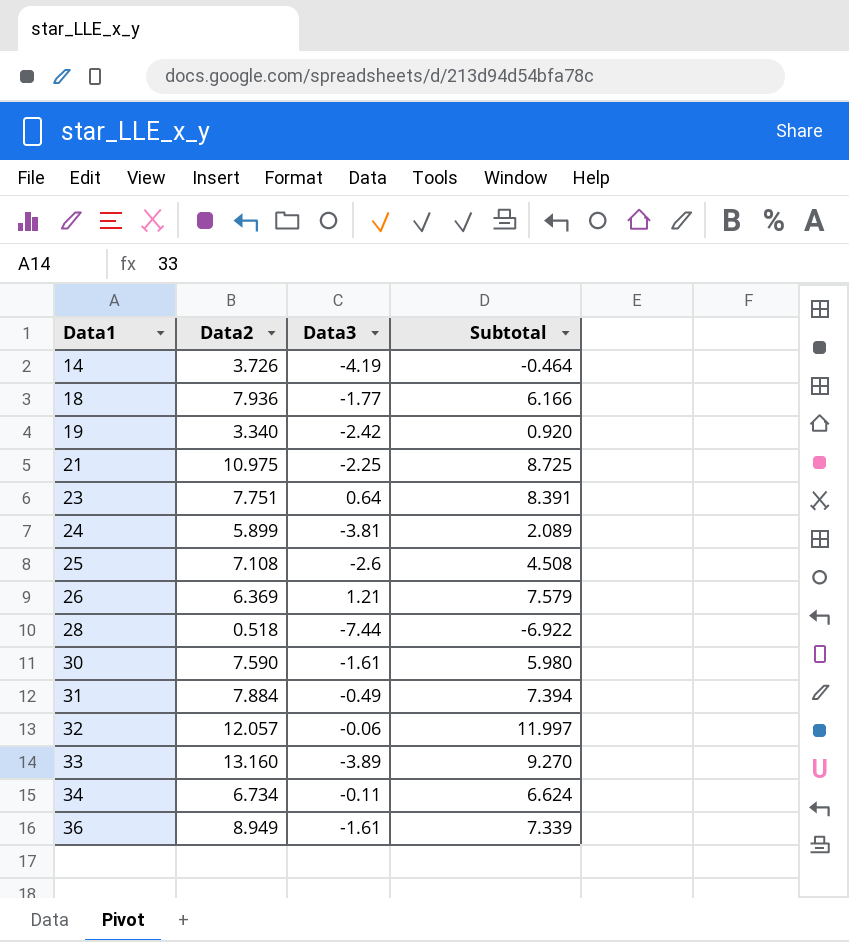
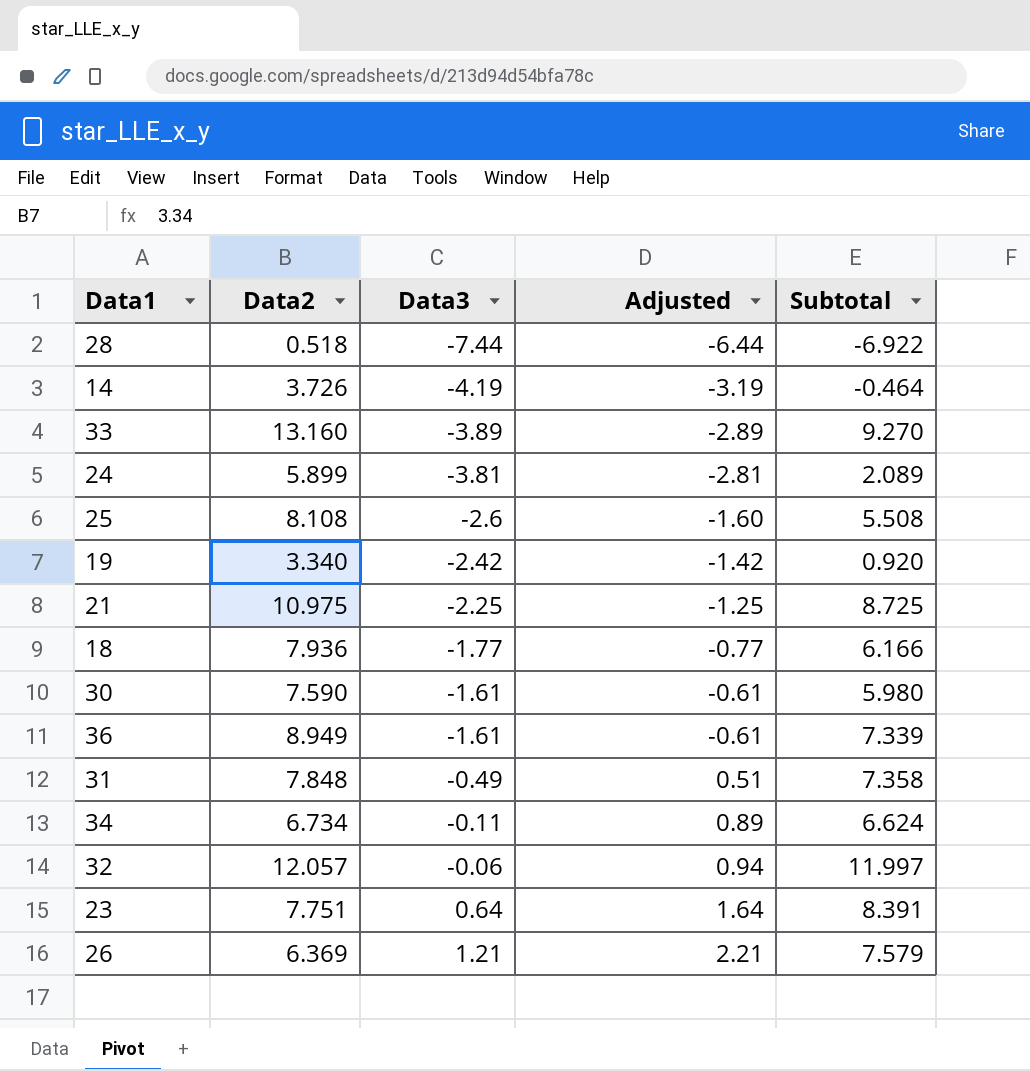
row order: Data1 ascending -> Data3 ascending
column Adjusted | formula: none -> [Data3] + 1
25 | Data2: 7.108 -> 8.108
25 | Subtotal: 4.508 -> 5.508
31 | Data2: 7.884 -> 7.848
31 | Subtotal: 7.394 -> 7.358

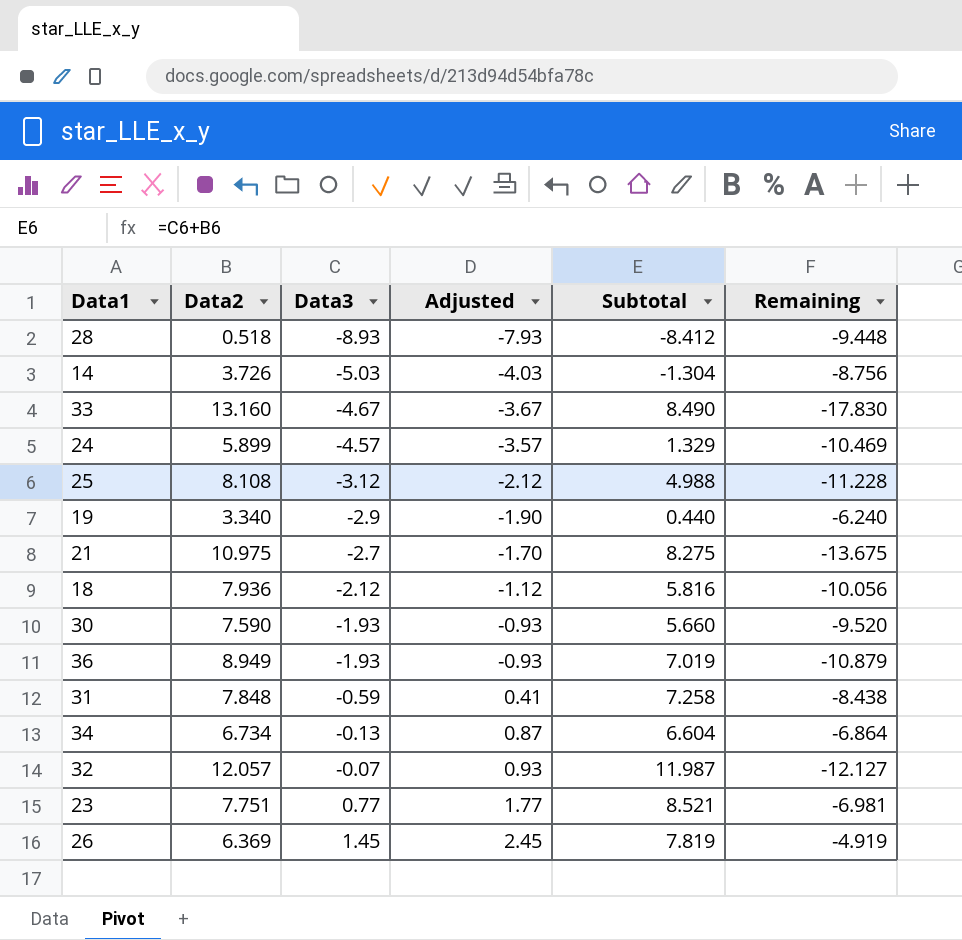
column Remaining | formula: none -> [Data3] - [Data2]
28 | Data3: -7.44 -> -8.93
28 | Adjusted: -6.44 -> -7.93
28 | Subtotal: -6.922 -> -8.412
14 | Data3: -4.19 -> -5.03
14 | Adjusted: -3.19 -> -4.03
14 | Subtotal: -0.464 -> -1.304
33 | Data3: -3.89 -> -4.67
33 | Adjusted: -2.89 -> -3.67
33 | Subtotal: 9.270 -> 8.490
24 | Data3: -3.81 -> -4.57
24 | Adjusted: -2.81 -> -3.57
24 | Subtotal: 2.089 -> 1.329
25 | Data3: -2.6 -> -3.12
25 | Adjusted: -1.60 -> -2.12
25 | Subtotal: 5.508 -> 4.988
19 | Data3: -2.42 -> -2.9
19 | Adjusted: -1.42 -> -1.90
19 | Subtotal: 0.920 -> 0.440
21 | Data3: -2.25 -> -2.7
21 | Adjusted: -1.25 -> -1.70
21 | Subtotal: 8.725 -> 8.275
18 | Data3: -1.77 -> -2.12
18 | Adjusted: -0.77 -> -1.12
18 | Subtotal: 6.166 -> 5.816
30 | Data3: -1.61 -> -1.93
30 | Adjusted: -0.61 -> -0.93
30 | Subtotal: 5.980 -> 5.660
36 | Data3: -1.61 -> -1.93
36 | Adjusted: -0.61 -> -0.93
36 | Subtotal: 7.339 -> 7.019
31 | Data3: -0.49 -> -0.59
31 | Adjusted: 0.51 -> 0.41
31 | Subtotal: 7.358 -> 7.258
34 | Data3: -0.11 -> -0.13
34 | Adjusted: 0.89 -> 0.87
34 | Subtotal: 6.624 -> 6.604
32 | Data3: -0.06 -> -0.07
32 | Adjusted: 0.94 -> 0.93
32 | Subtotal: 11.997 -> 11.987
23 | Data3: 0.64 -> 0.77
23 | Adjusted: 1.64 -> 1.77
23 | Subtotal: 8.391 -> 8.521
26 | Data3: 1.21 -> 1.45
26 | Adjusted: 2.21 -> 2.45
26 | Subtotal: 7.579 -> 7.819

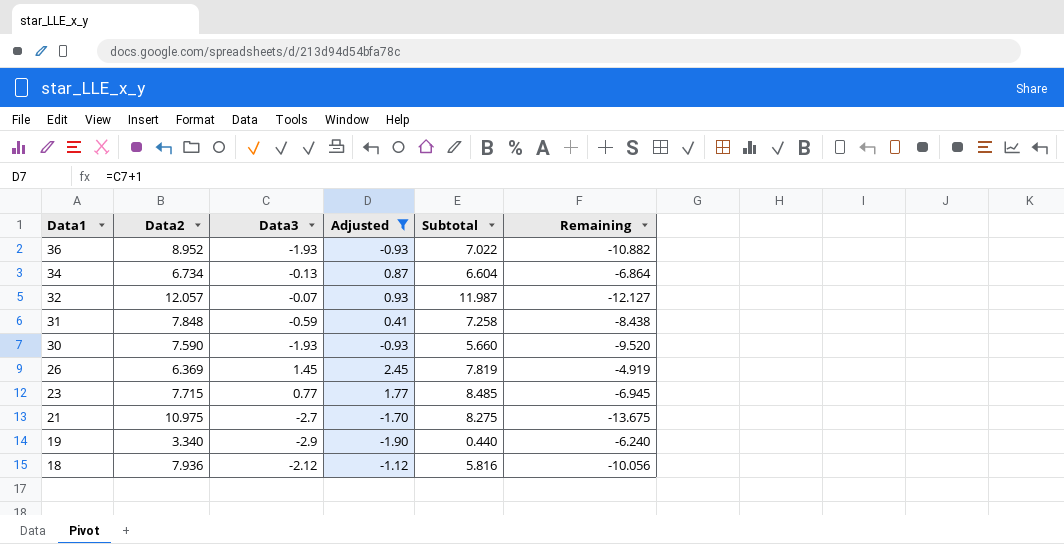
filter: none -> Adjusted >= -1.90
row order: Data3 ascending -> Data1 descending
36 | Data2: 8.949 -> 8.952
36 | Subtotal: 7.019 -> 7.022
36 | Remaining: -10.879 -> -10.882
23 | Data2: 7.751 -> 7.715
23 | Subtotal: 8.521 -> 8.485
23 | Remaining: -6.981 -> -6.945

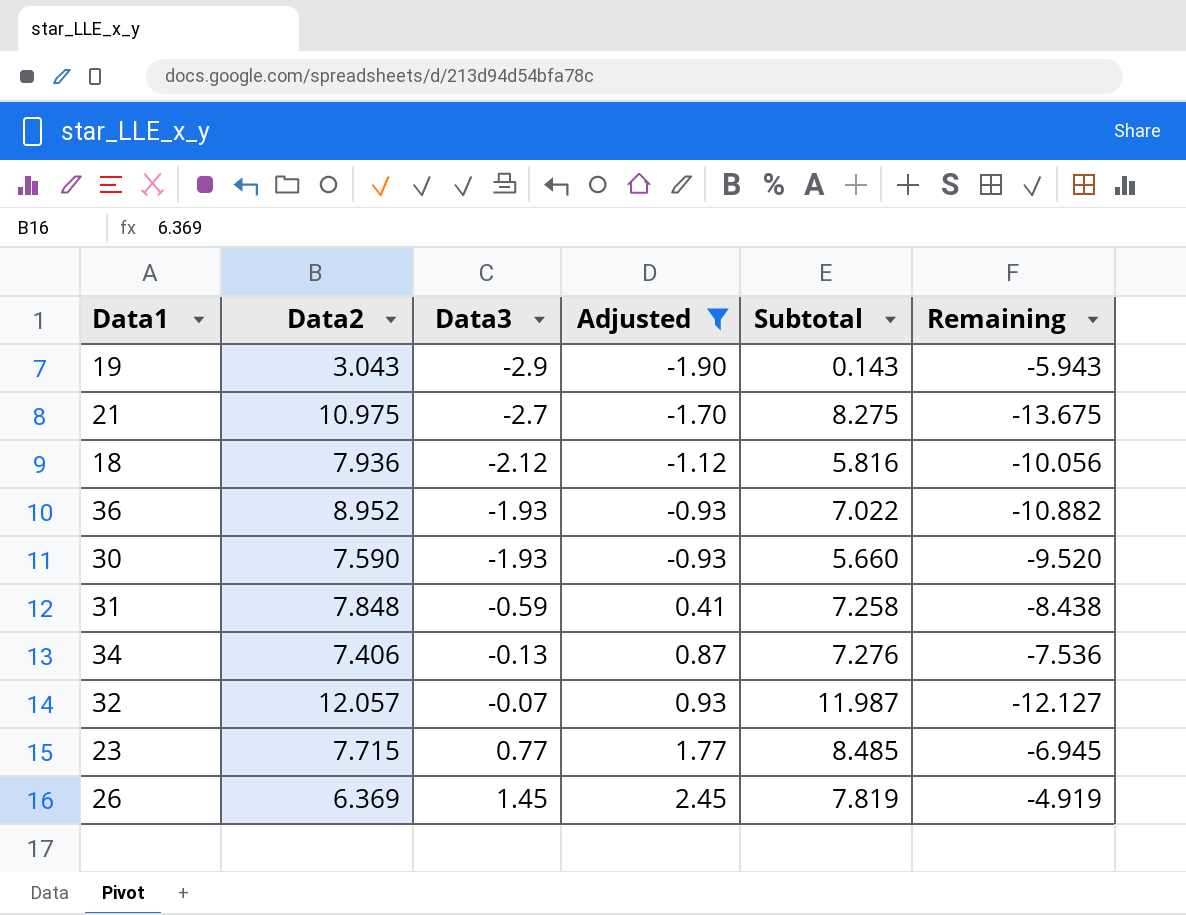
row order: Data1 descending -> Data3 ascending
19 | Data2: 3.340 -> 3.043
19 | Subtotal: 0.440 -> 0.143
19 | Remaining: -6.240 -> -5.943
34 | Data2: 6.734 -> 7.406
34 | Subtotal: 6.604 -> 7.276
34 | Remaining: -6.864 -> -7.536

